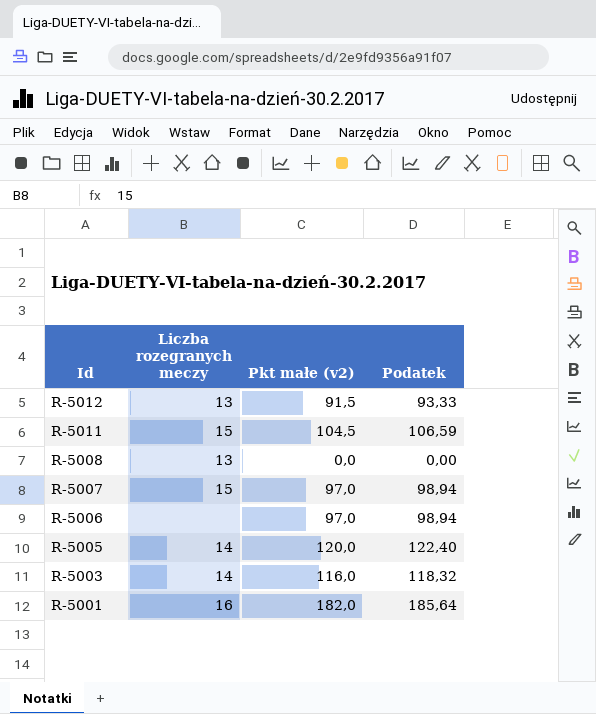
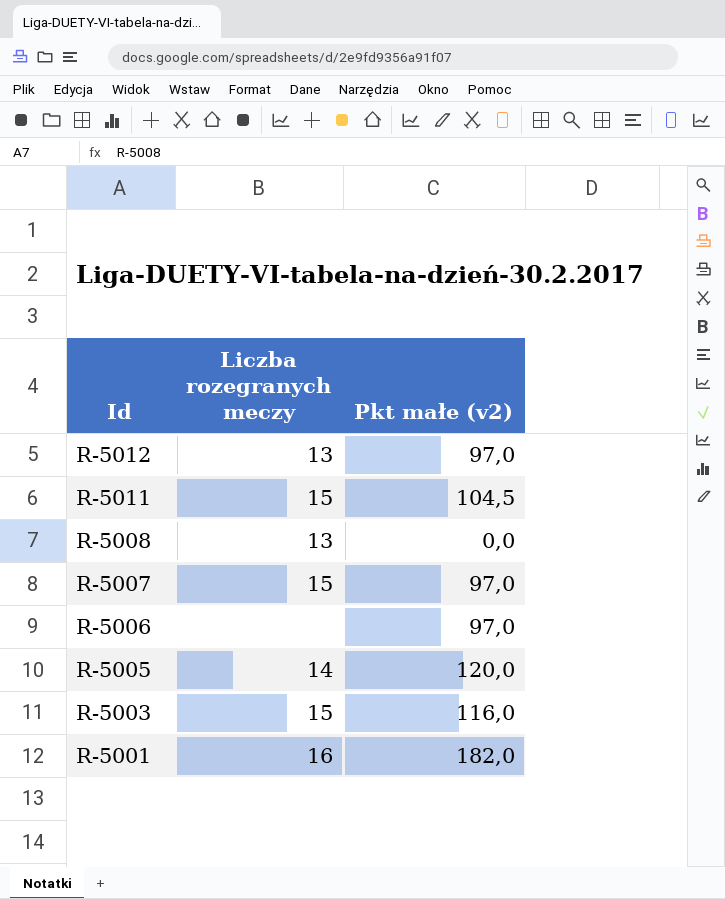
column Podatek | formula: [Pkt małe (v2)] * 1,02 -> none
R-5012 | Pkt małe (v2): 91,5 -> 97,0
R-5003 | Liczba rozegranych meczy: 14 -> 15

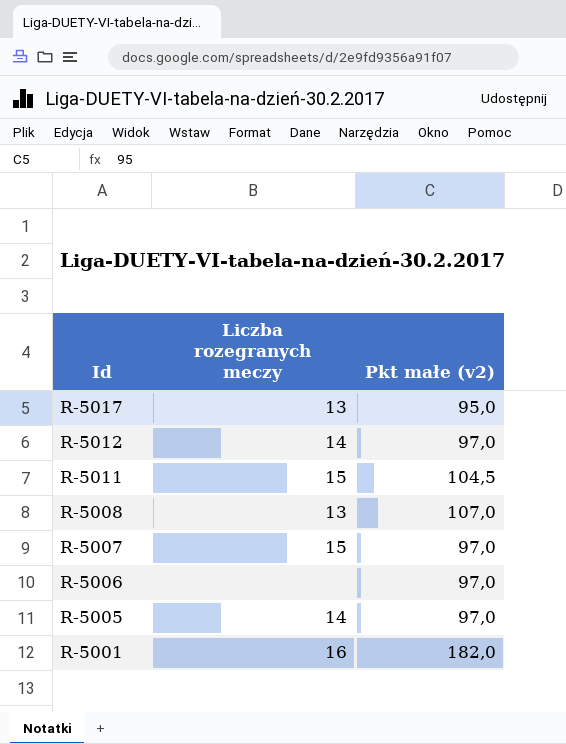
row R-5003: 15 | 116,0 -> none
row R-5017: none -> 13 | 95,0
R-5012 | Liczba rozegranych meczy: 13 -> 14
R-5008 | Pkt małe (v2): 0,0 -> 107,0
R-5005 | Pkt małe (v2): 120,0 -> 97,0

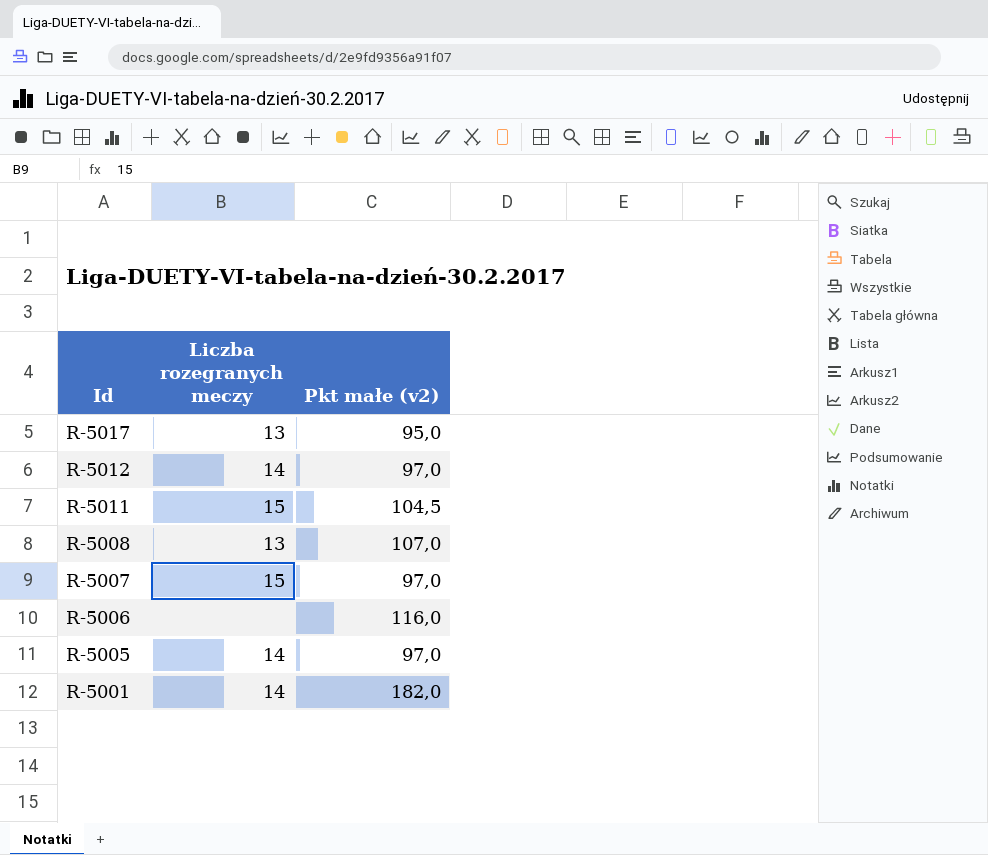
R-5006 | Pkt małe (v2): 97,0 -> 116,0
R-5001 | Liczba rozegranych meczy: 16 -> 14

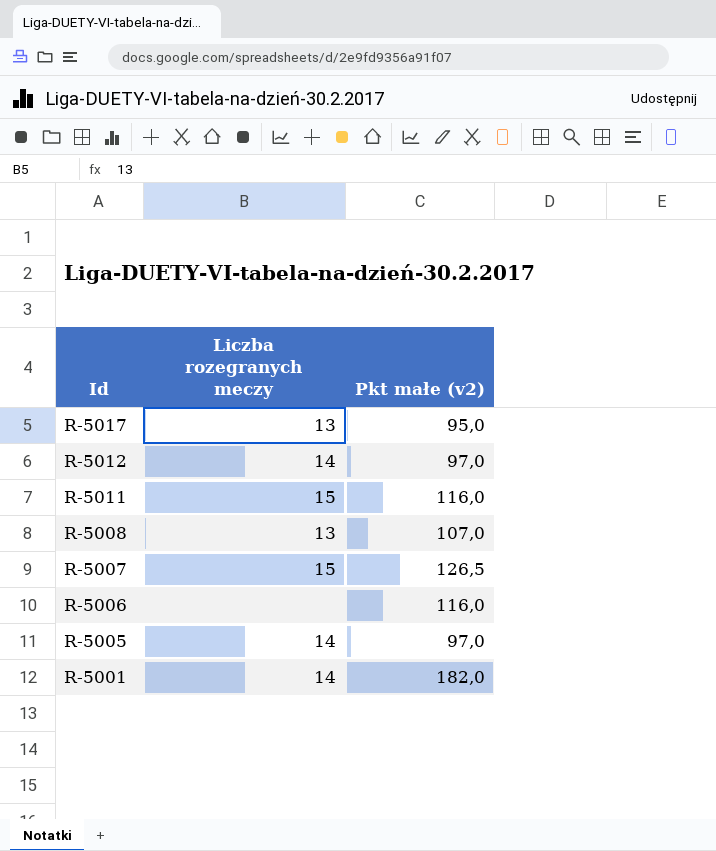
R-5011 | Pkt małe (v2): 104,5 -> 116,0
R-5007 | Pkt małe (v2): 97,0 -> 126,5

